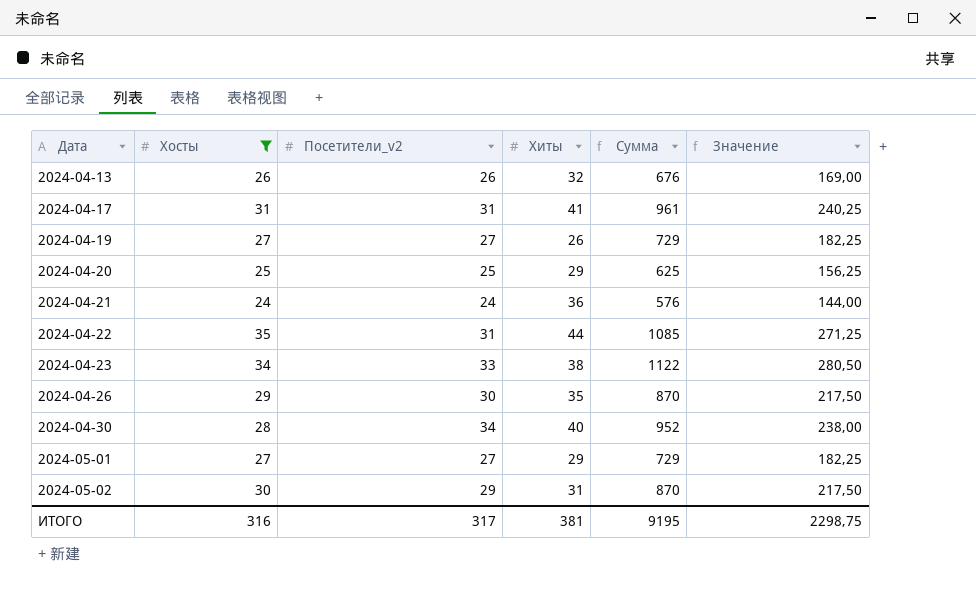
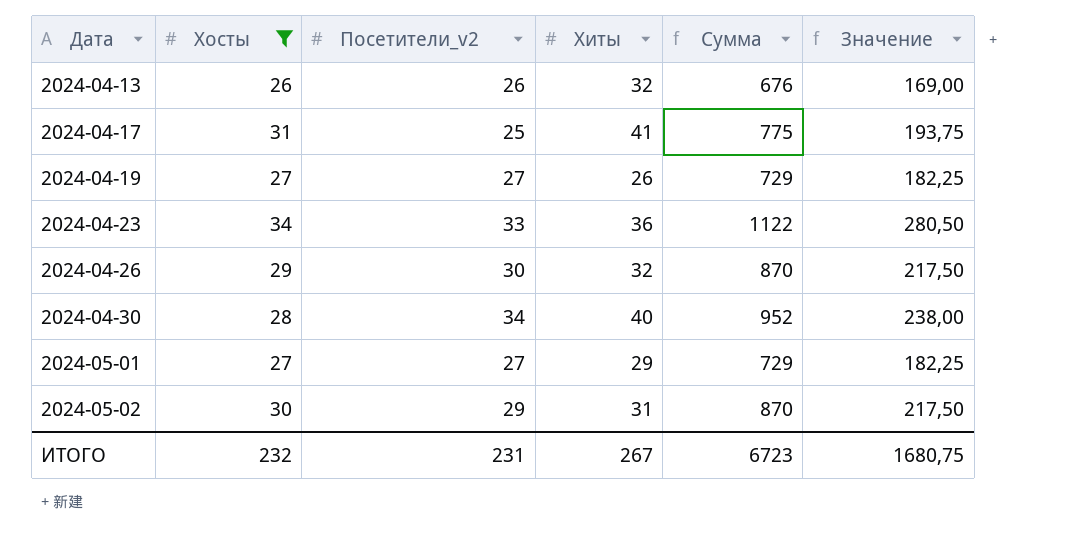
row 2024-04-20: 25 | 25 | 29 | 625 | 156,25 -> none
row 2024-04-21: 24 | 24 | 36 | 576 | 144,00 -> none
row 2024-04-22: 35 | 31 | 44 | 1085 | 271,25 -> none
2024-04-17 | Посетители_v2: 31 -> 25
2024-04-17 | Сумма: 961 -> 775
2024-04-17 | Значение: 240,25 -> 193,75
2024-04-23 | Хиты: 38 -> 36
2024-04-26 | Хиты: 35 -> 32
ИТОГО | Хосты: 316 -> 232
ИТОГО | Посетители_v2: 317 -> 231
ИТОГО | Хиты: 381 -> 267
ИТОГО | Сумма: 9195 -> 6723
ИТОГО | Значение: 2298,75 -> 1680,75

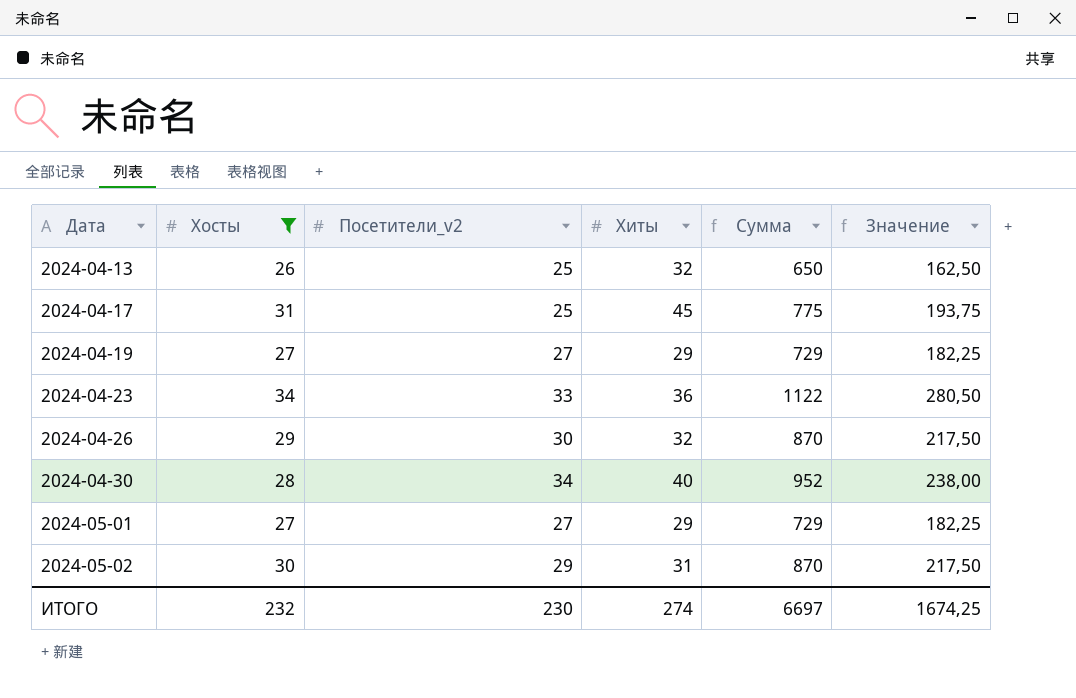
2024-04-13 | Посетители_v2: 26 -> 25
2024-04-13 | Сумма: 676 -> 650
2024-04-13 | Значение: 169,00 -> 162,50
2024-04-17 | Хиты: 41 -> 45
2024-04-19 | Хиты: 26 -> 29
ИТОГО | Посетители_v2: 231 -> 230
ИТОГО | Хиты: 267 -> 274
ИТОГО | Сумма: 6723 -> 6697
ИТОГО | Значение: 1680,75 -> 1674,25

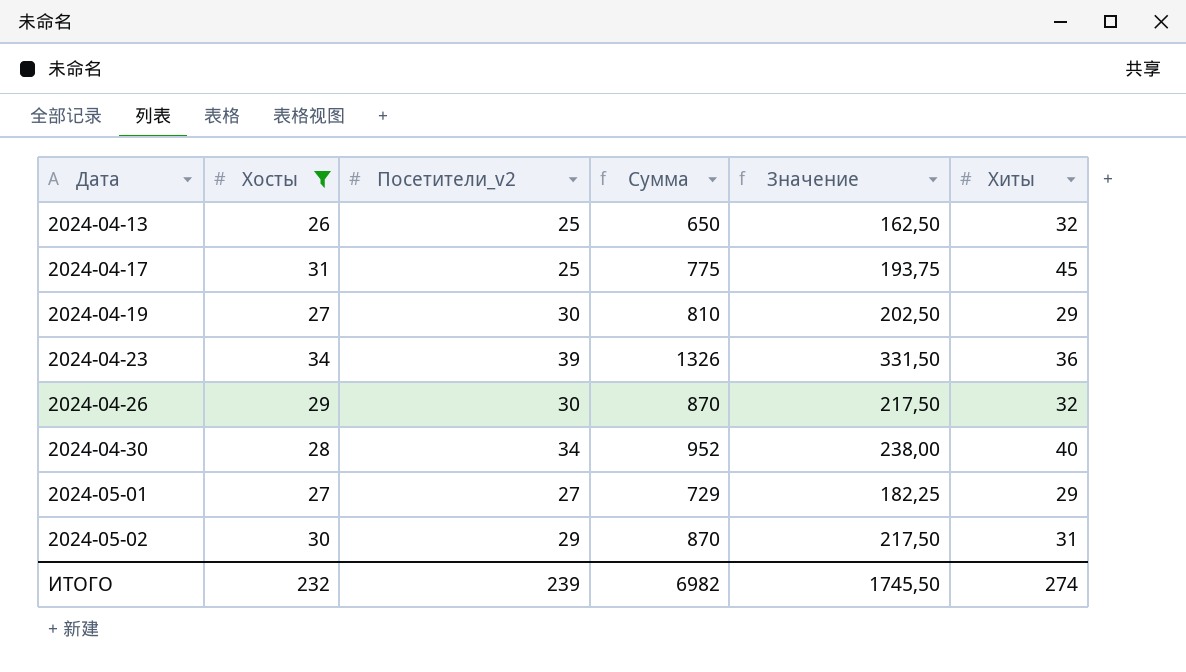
column Хиты | position: 4 -> 6
2024-04-19 | Посетители_v2: 27 -> 30
2024-04-19 | Сумма: 729 -> 810
2024-04-19 | Значение: 182,25 -> 202,50
2024-04-23 | Посетители_v2: 33 -> 39
2024-04-23 | Сумма: 1122 -> 1326
2024-04-23 | Значение: 280,50 -> 331,50
ИТОГО | Посетители_v2: 230 -> 239
ИТОГО | Сумма: 6697 -> 6982
ИТОГО | Значение: 1674,25 -> 1745,50

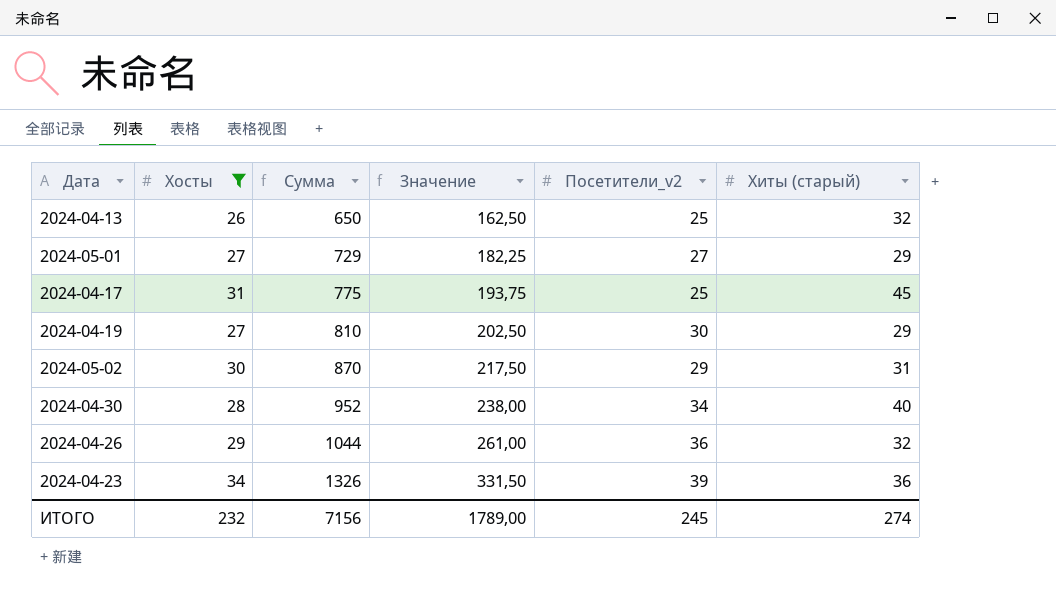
row order: Дата ascending -> Сумма ascending
column Посетители_v2 | position: 3 -> 5
column name: Хиты -> Хиты (старый)
2024-04-26 | Сумма: 870 -> 1044
2024-04-26 | Значение: 217,50 -> 261,00
2024-04-26 | Посетители_v2: 30 -> 36
ИТОГО | Сумма: 6982 -> 7156
ИТОГО | Значение: 1745,50 -> 1789,00
ИТОГО | Посетители_v2: 239 -> 245

